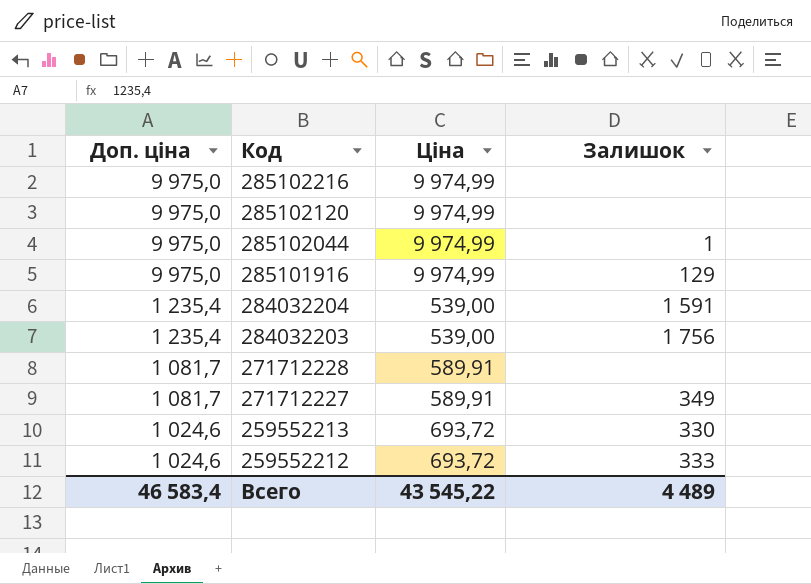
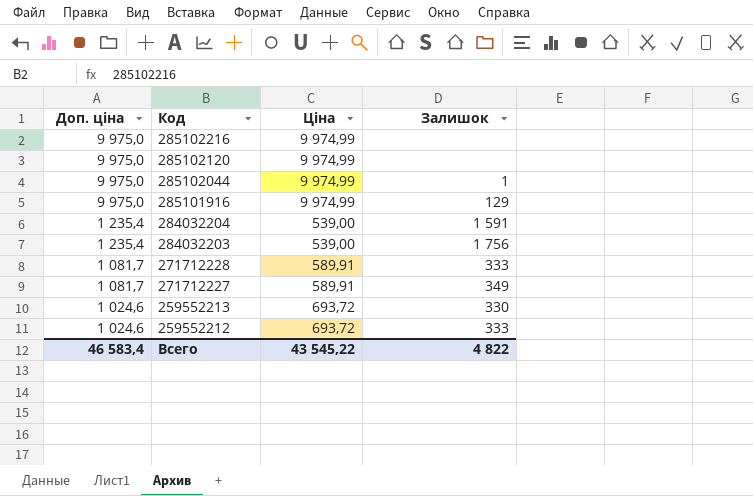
271712228 | Залишок: none -> 333
Всего | Залишок: 4 489 -> 4 822

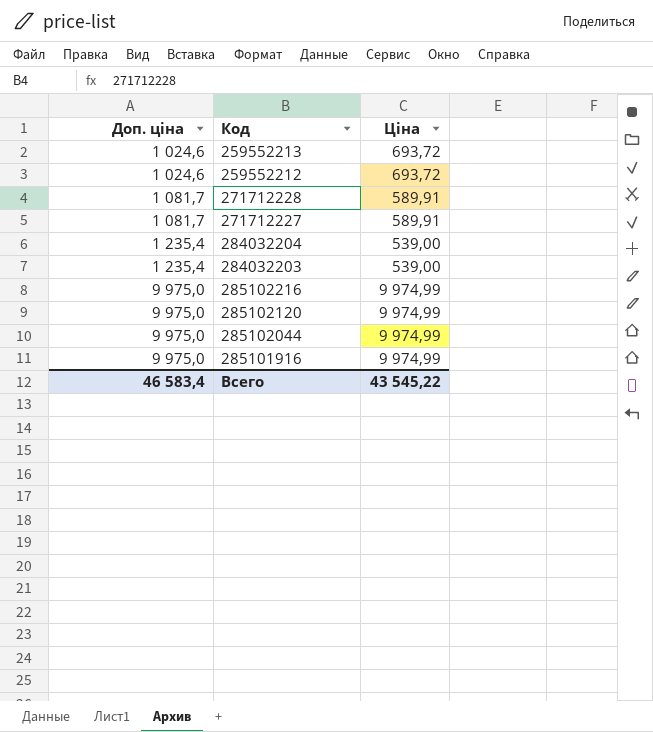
row order: Доп. ціна descending -> Доп. ціна ascending
column Залишок | position: 4 -> none

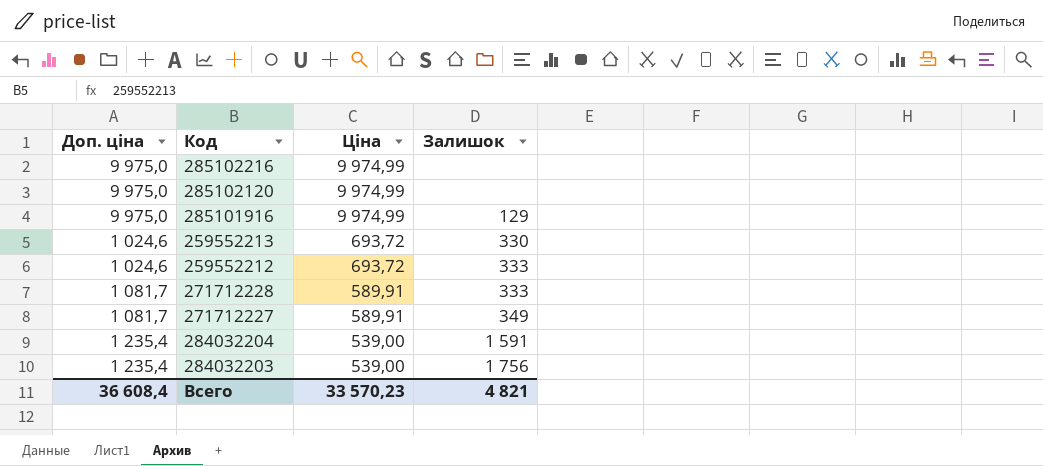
row order: Доп. ціна ascending -> Ціна descending
column Залишок | position: none -> 4
row 285102044: 9 975,0 | 9 974,99 -> none
Всего | Доп. ціна: 46 583,4 -> 36 608,4
Всего | Ціна: 43 545,22 -> 33 570,23

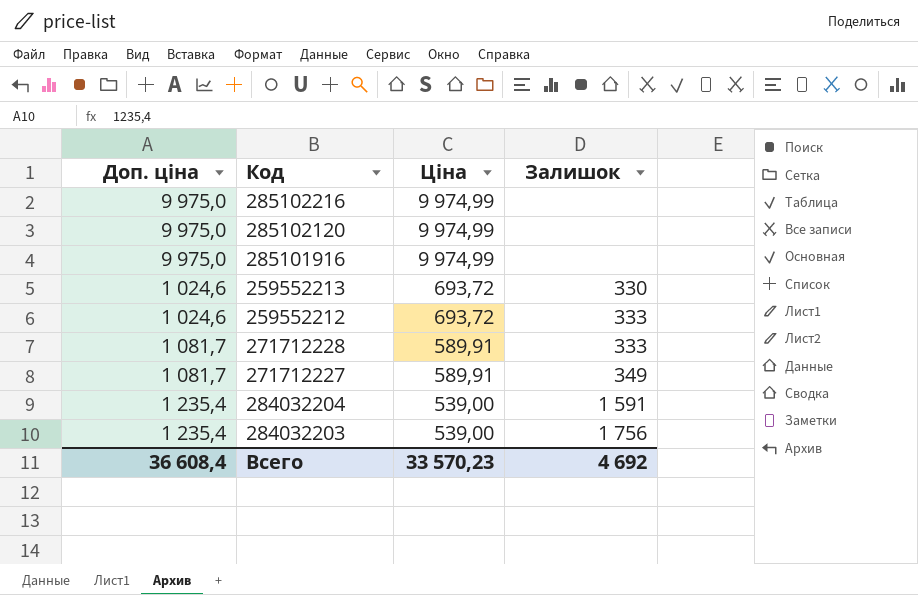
285101916 | Залишок: 129 -> none
Всего | Залишок: 4 821 -> 4 692

